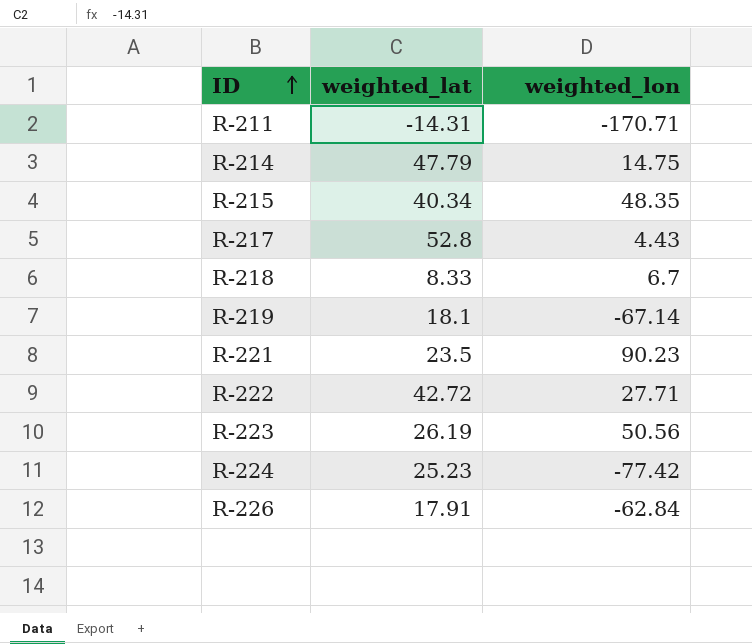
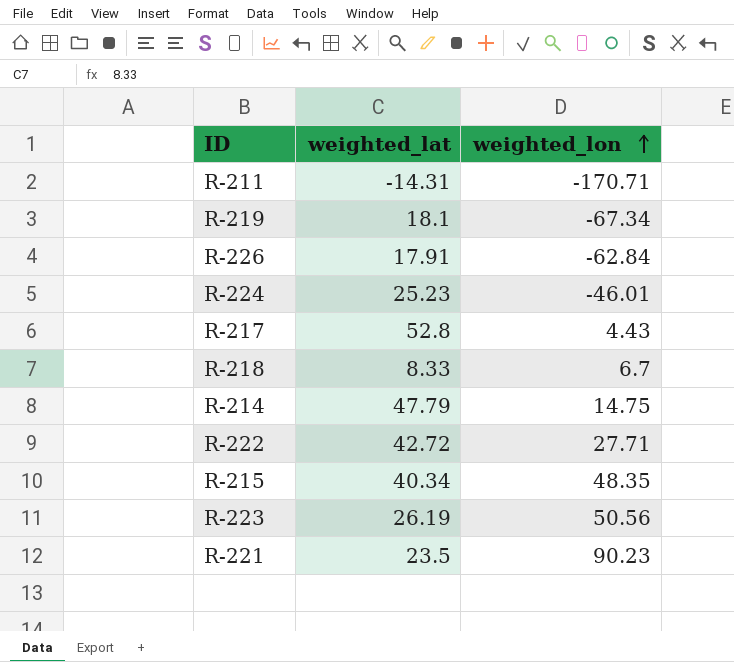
row order: ID ascending -> weighted_lon ascending
R-219 | weighted_lon: -67.14 -> -67.34
R-224 | weighted_lon: -77.42 -> -46.01

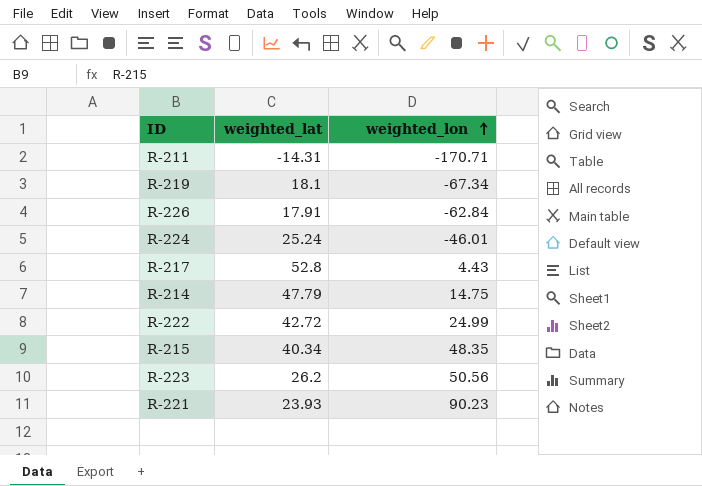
row R-218: 8.33 | 6.7 -> none
R-224 | weighted_lat: 25.23 -> 25.24
R-222 | weighted_lon: 27.71 -> 24.99
R-223 | weighted_lat: 26.19 -> 26.2
R-221 | weighted_lat: 23.5 -> 23.93

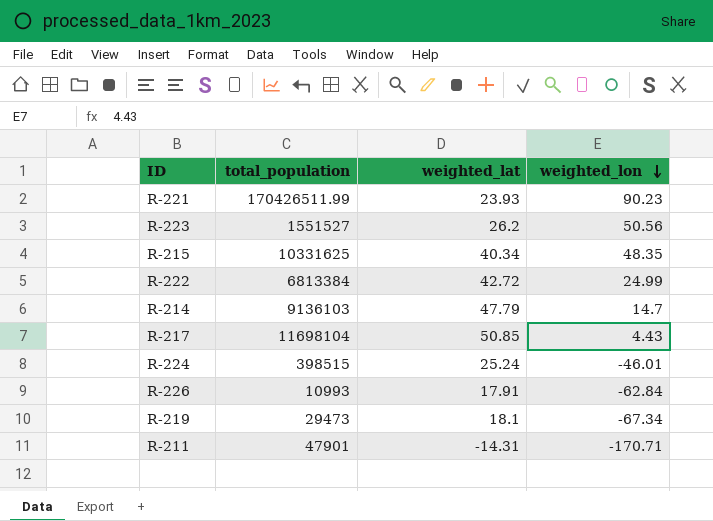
row order: weighted_lon ascending -> weighted_lon descending
column total_population | position: none -> 2
R-214 | weighted_lon: 14.75 -> 14.7
R-217 | weighted_lat: 52.8 -> 50.85

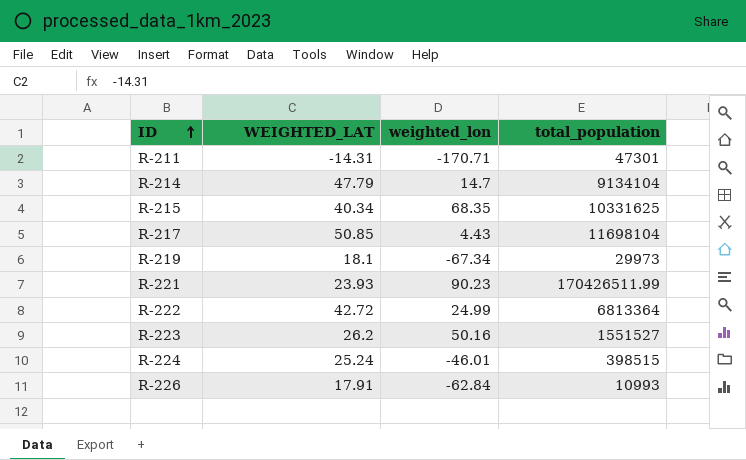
row order: weighted_lon descending -> ID ascending
column name: weighted_lat -> WEIGHTED_LAT
column total_population | position: 2 -> 4
R-211 | total_population: 47901 -> 47301
R-214 | total_population: 9136103 -> 9134104
R-215 | weighted_lon: 48.35 -> 68.35
R-219 | total_population: 29473 -> 29973
R-222 | total_population: 6813384 -> 6813364
R-223 | weighted_lon: 50.56 -> 50.16

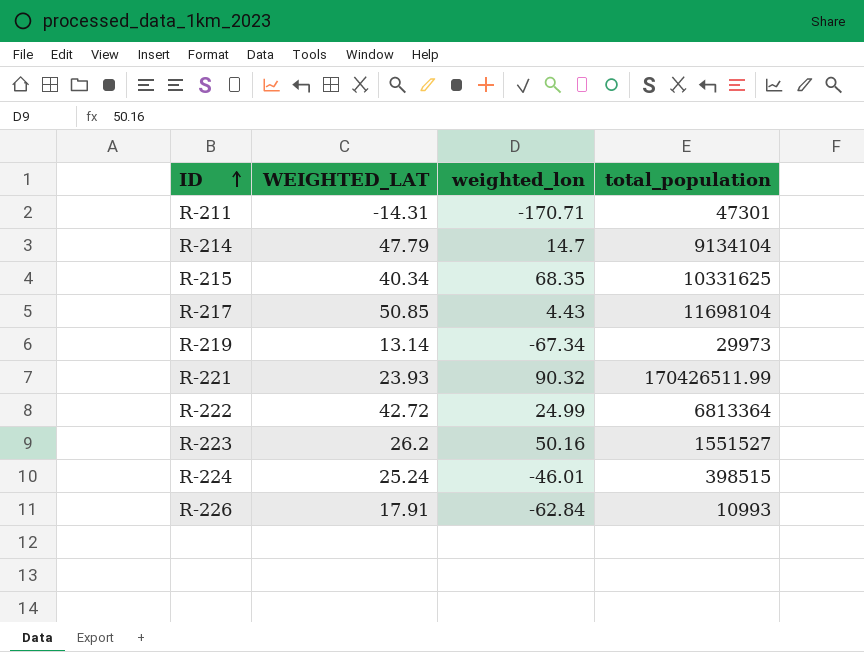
R-219 | WEIGHTED_LAT: 18.1 -> 13.14
R-221 | weighted_lon: 90.23 -> 90.32

